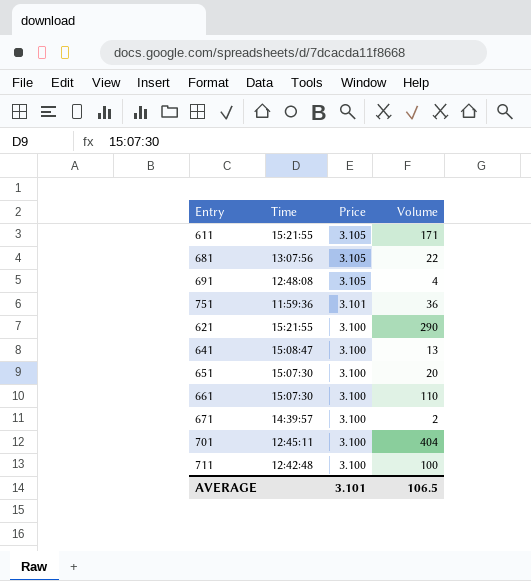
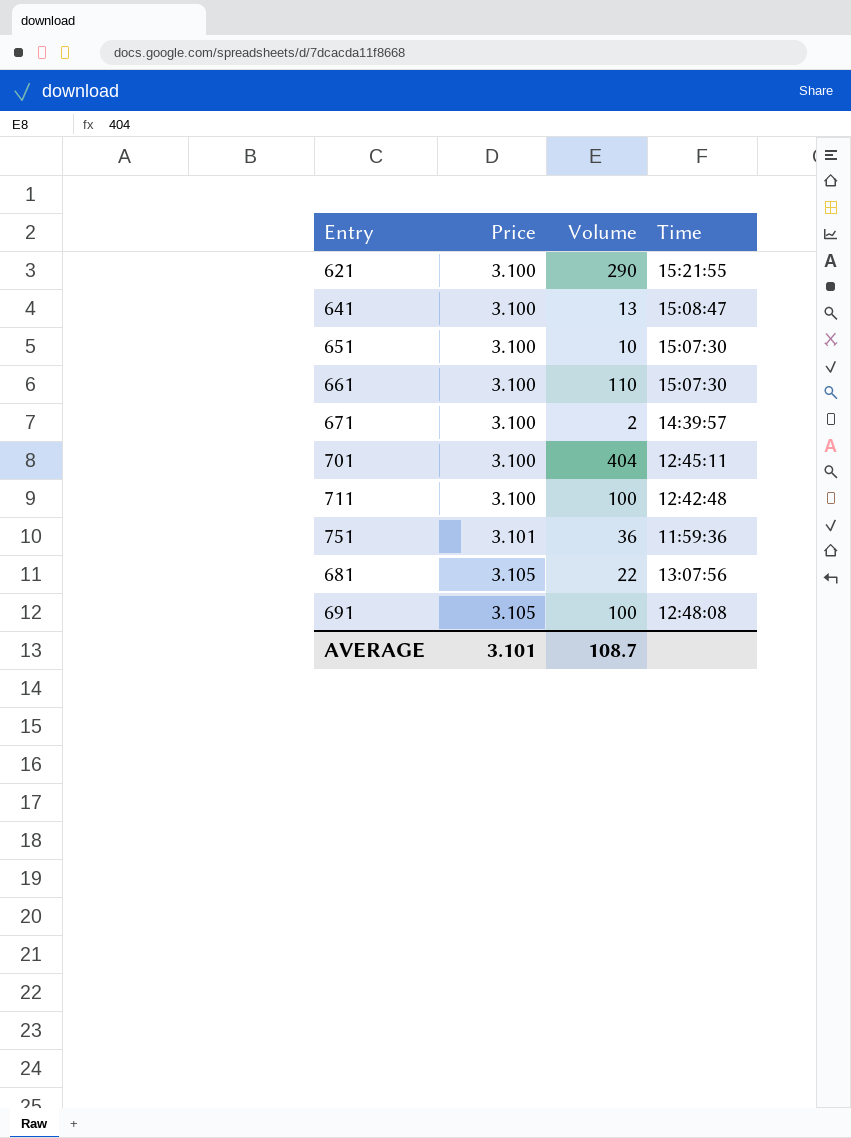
row order: Price descending -> Price ascending
column Time | position: 2 -> 4
row 611: 15:21:55 | 3.105 | 171 -> none
651 | Volume: 20 -> 10
691 | Volume: 4 -> 100
AVERAGE | Volume: 106.5 -> 108.7

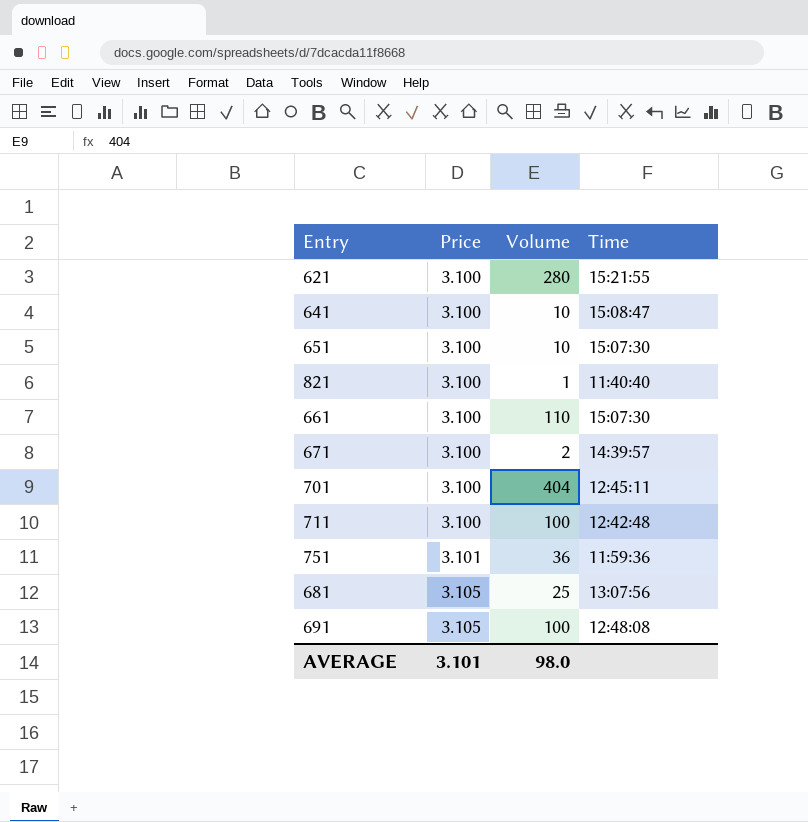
621 | Volume: 290 -> 280
641 | Volume: 13 -> 10
row 821: none -> 3.100 | 1 | 11:40:40
681 | Volume: 22 -> 25
AVERAGE | Volume: 108.7 -> 98.0

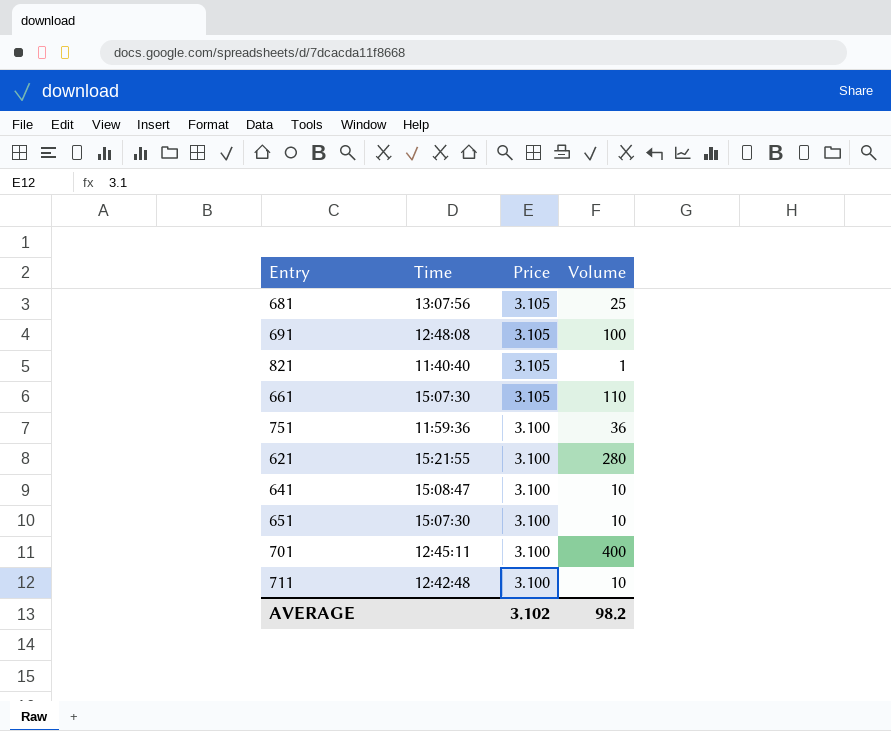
row order: Price ascending -> Price descending
column Time | position: 4 -> 2
row 671: 3.100 | 2 | 14:39:57 -> none
821 | Price: 3.100 -> 3.105
661 | Price: 3.100 -> 3.105
751 | Price: 3.101 -> 3.100
701 | Volume: 404 -> 400
711 | Volume: 100 -> 10
AVERAGE | Price: 3.101 -> 3.102
AVERAGE | Volume: 98.0 -> 98.2

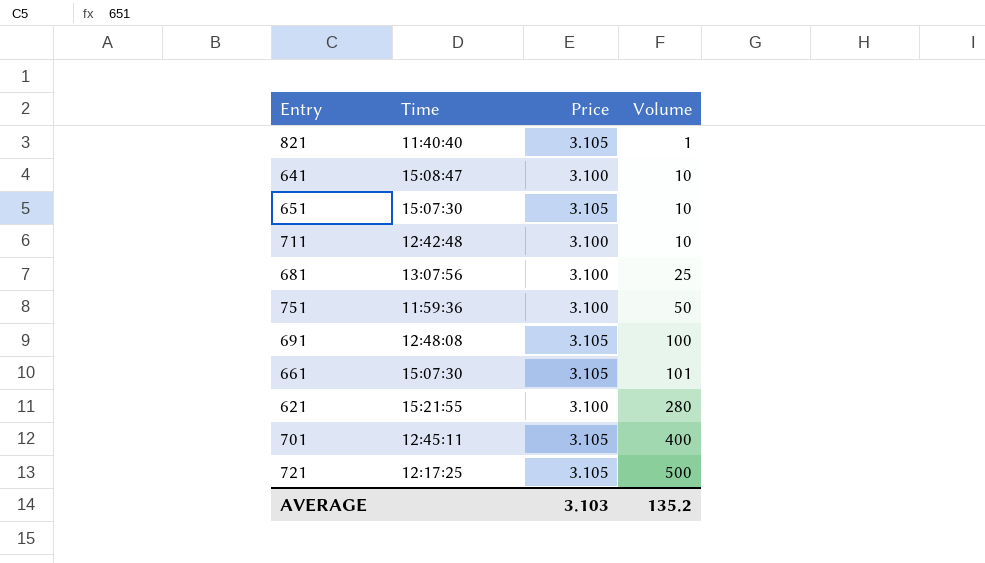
row order: Price descending -> Volume ascending
651 | Price: 3.100 -> 3.105
681 | Price: 3.105 -> 3.100
751 | Volume: 36 -> 50
661 | Volume: 110 -> 101
701 | Price: 3.100 -> 3.105
row 721: none -> 12:17:25 | 3.105 | 500
AVERAGE | Price: 3.102 -> 3.103
AVERAGE | Volume: 98.2 -> 135.2

